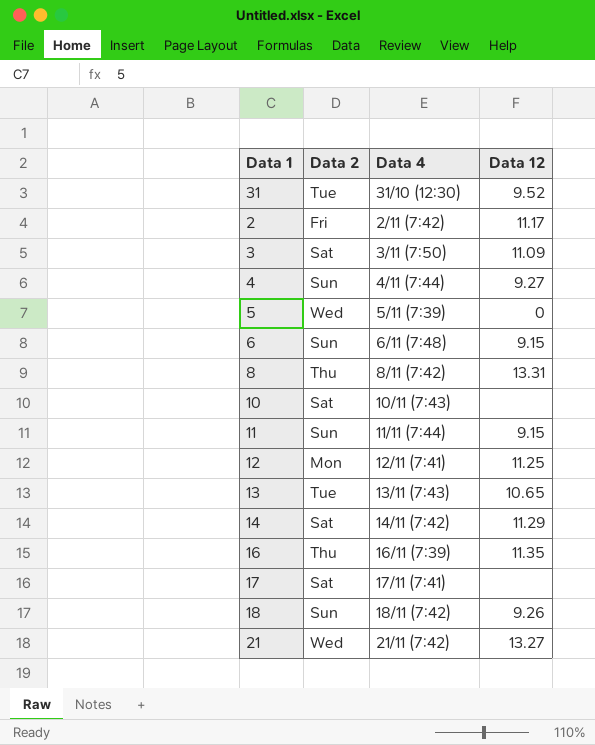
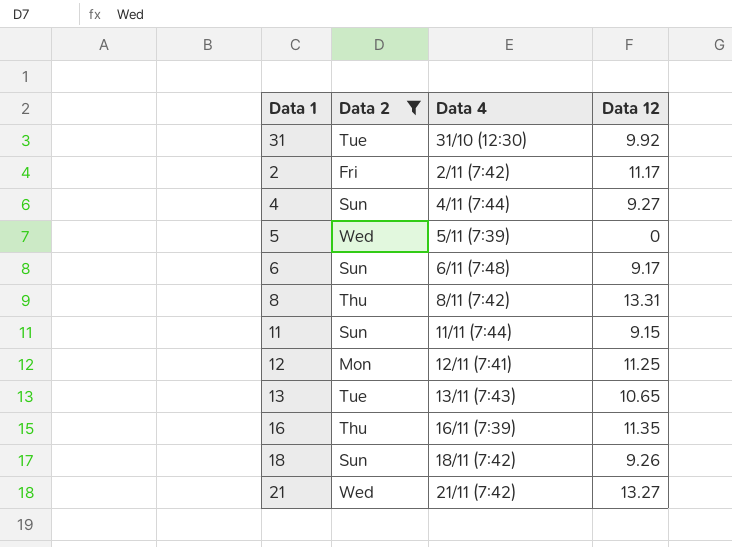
filter: none -> Data 2 != Sat
31 | Data 12: 9.52 -> 9.92
6 | Data 12: 9.15 -> 9.17

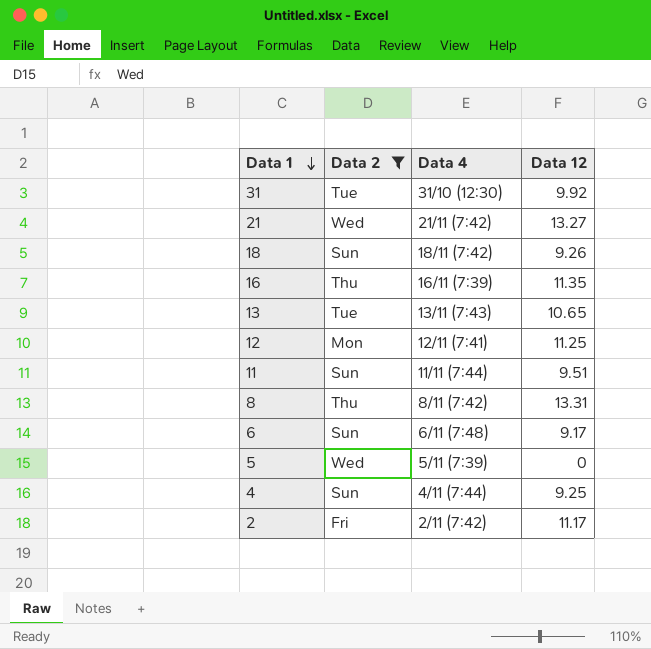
row order: none -> Data 1 descending
11 | Data 12: 9.15 -> 9.51
4 | Data 12: 9.27 -> 9.25

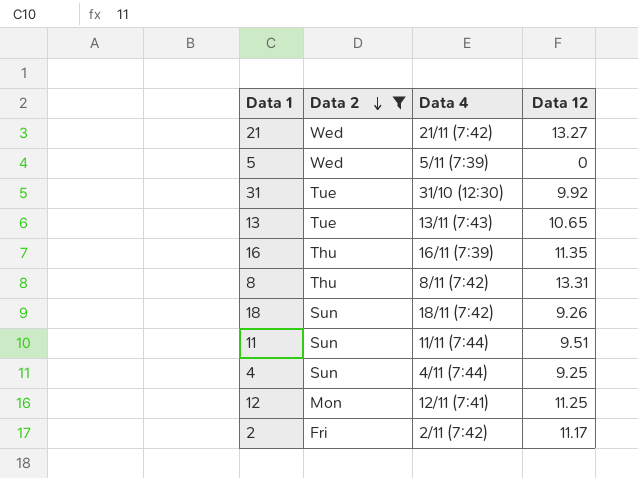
row order: Data 1 descending -> Data 2 descending
row 6: Sun | 6/11 (7:48) | 9.17 -> none

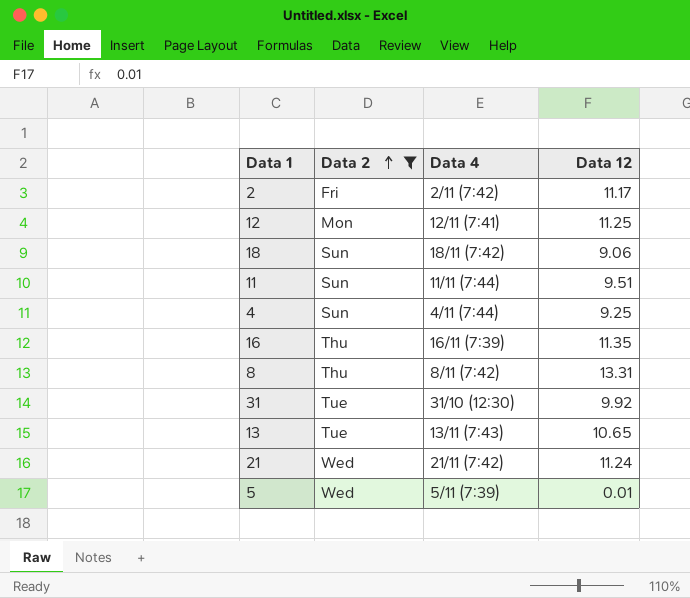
row order: Data 2 descending -> Data 2 ascending
18 | Data 12: 9.26 -> 9.06
21 | Data 12: 13.27 -> 11.24
5 | Data 12: 0 -> 0.01

